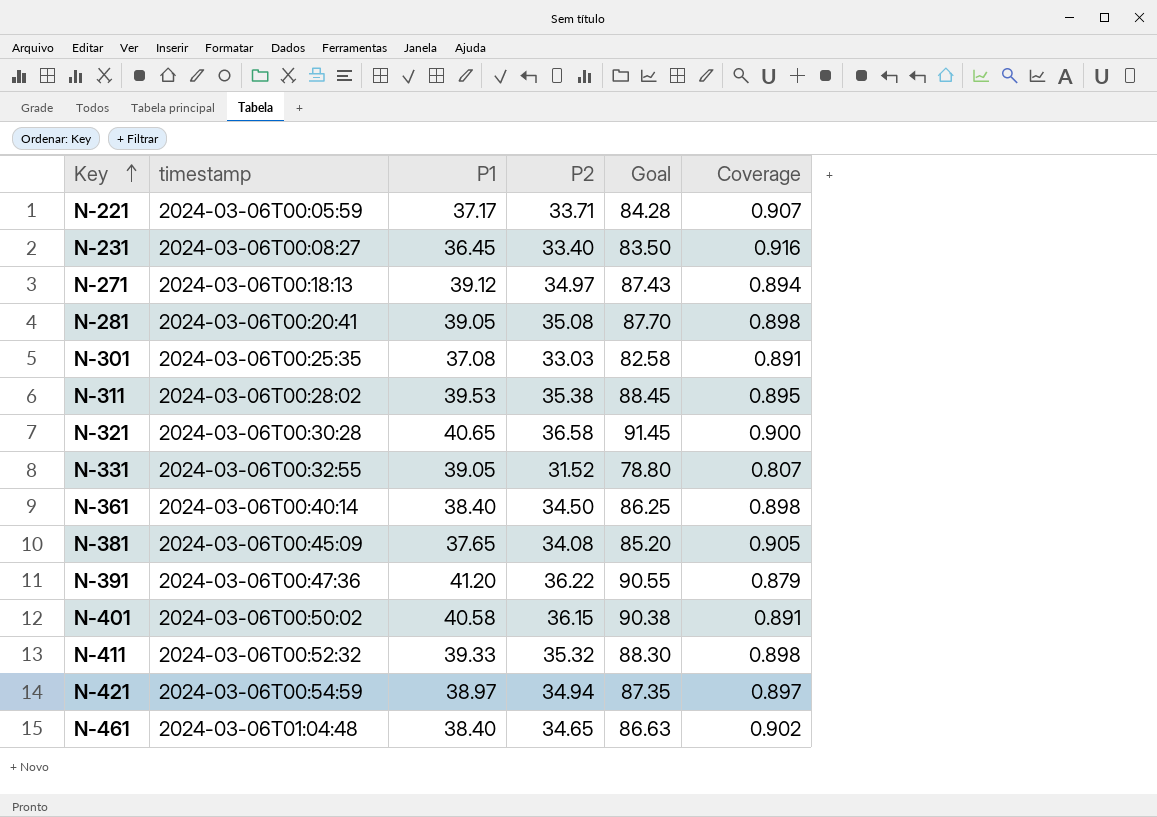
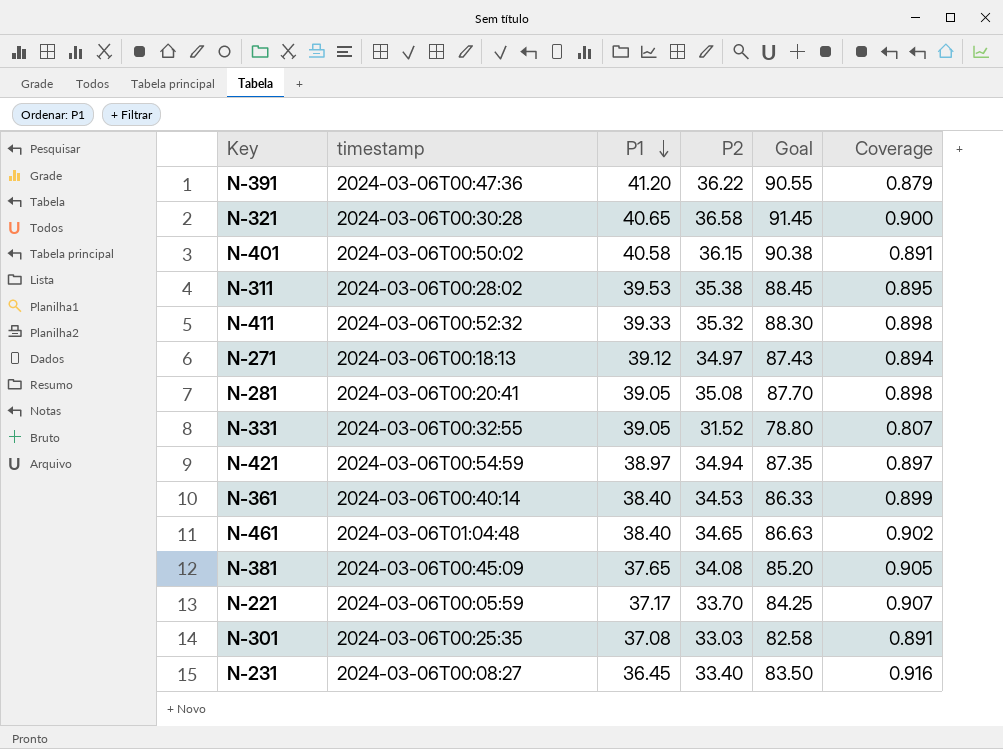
row order: Key ascending -> P1 descending
N-361 | P2: 34.50 -> 34.53
N-361 | Goal: 86.25 -> 86.33
N-361 | Coverage: 0.898 -> 0.899
N-221 | P2: 33.71 -> 33.70
N-221 | Goal: 84.28 -> 84.25

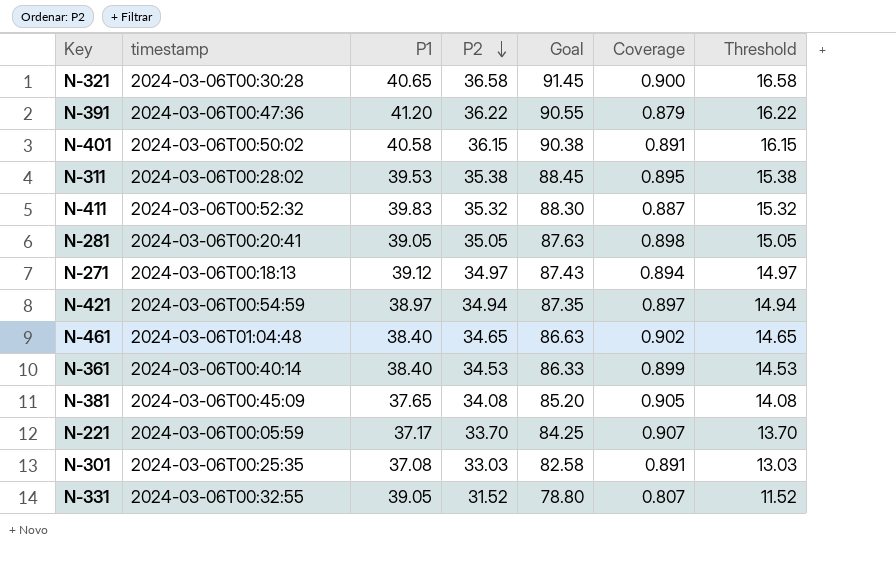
row order: P1 descending -> P2 descending
column Threshold | formula: none -> [P2] - 20
row N-231: 2024-03-06T00:08:27 | 36.45 | 33.40 | 83.50 | 0.916 -> none
N-411 | P1: 39.33 -> 39.83
N-411 | Coverage: 0.898 -> 0.887
N-281 | P2: 35.08 -> 35.05
N-281 | Goal: 87.70 -> 87.63

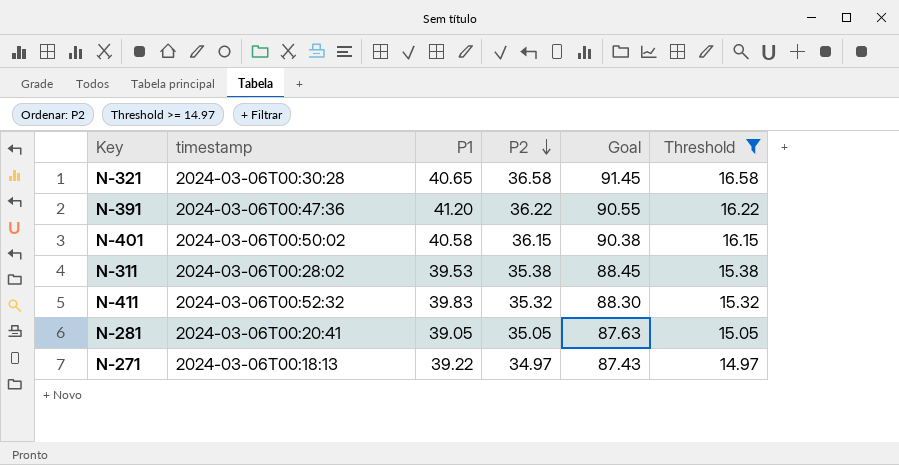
filter: none -> Threshold >= 14.97
column Coverage | formula: [P2] / [P1] -> none
N-271 | P1: 39.12 -> 39.22

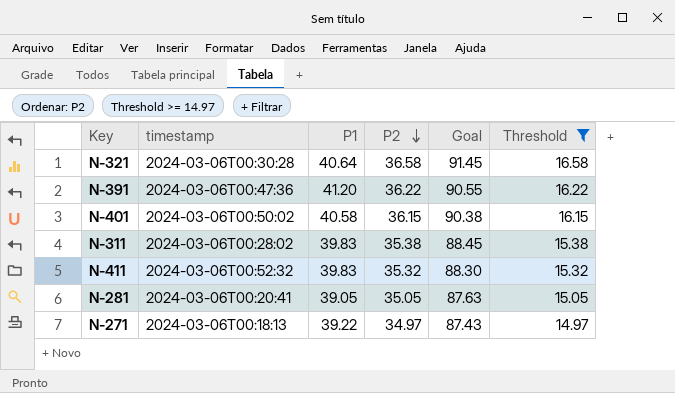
N-321 | P1: 40.65 -> 40.64
N-311 | P1: 39.53 -> 39.83

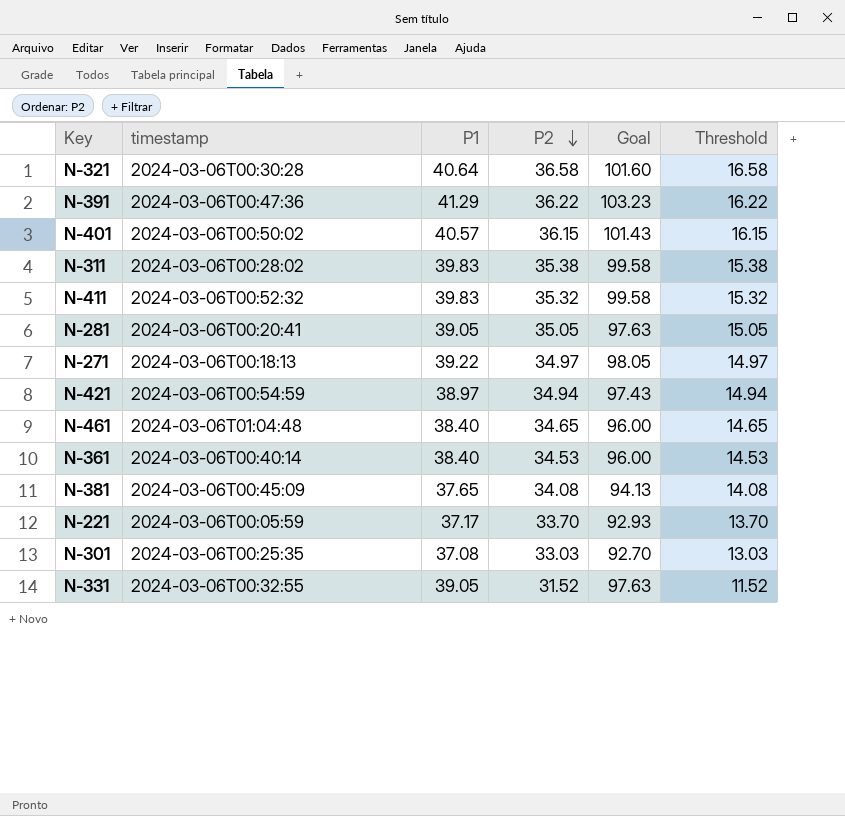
filter: Threshold >= 14.97 -> none
column Goal | formula: [P2] * 2.5 -> [P1] * 2.5
N-391 | P1: 41.20 -> 41.29
N-401 | P1: 40.58 -> 40.57

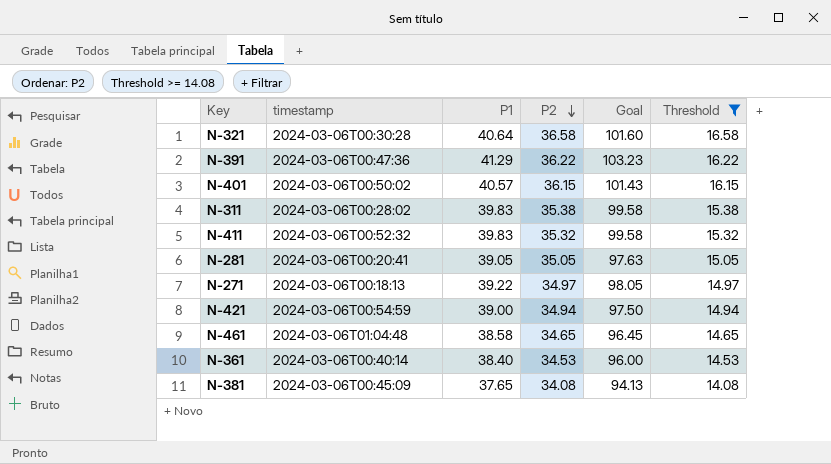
filter: none -> Threshold >= 14.08
N-421 | P1: 38.97 -> 39.00
N-421 | Goal: 97.43 -> 97.50
N-461 | P1: 38.40 -> 38.58
N-461 | Goal: 96.00 -> 96.45

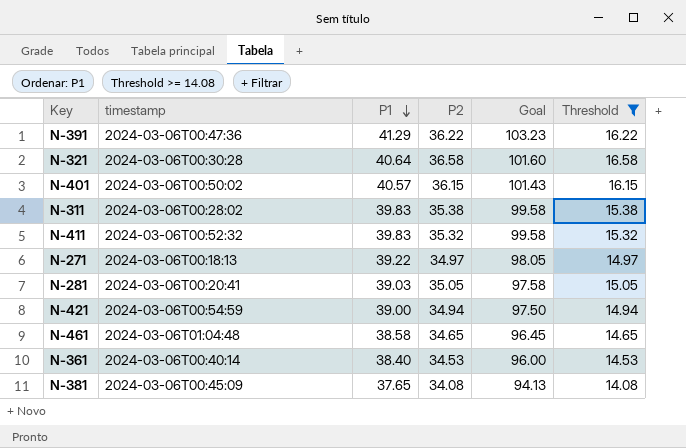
row order: P2 descending -> P1 descending
N-281 | P1: 39.05 -> 39.03
N-281 | Goal: 97.63 -> 97.58

